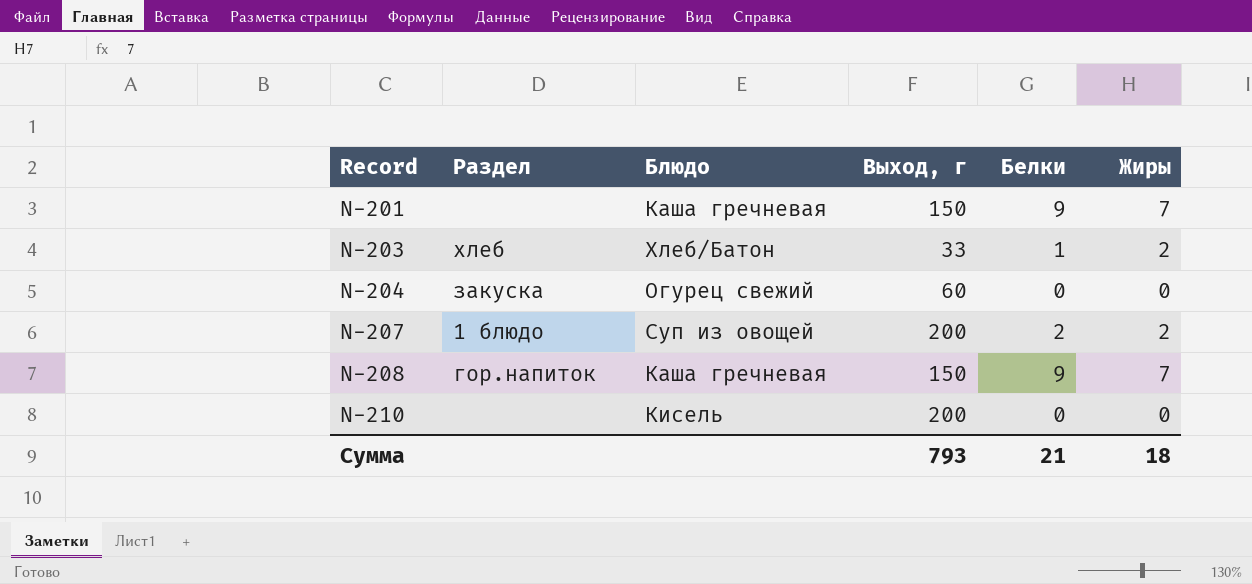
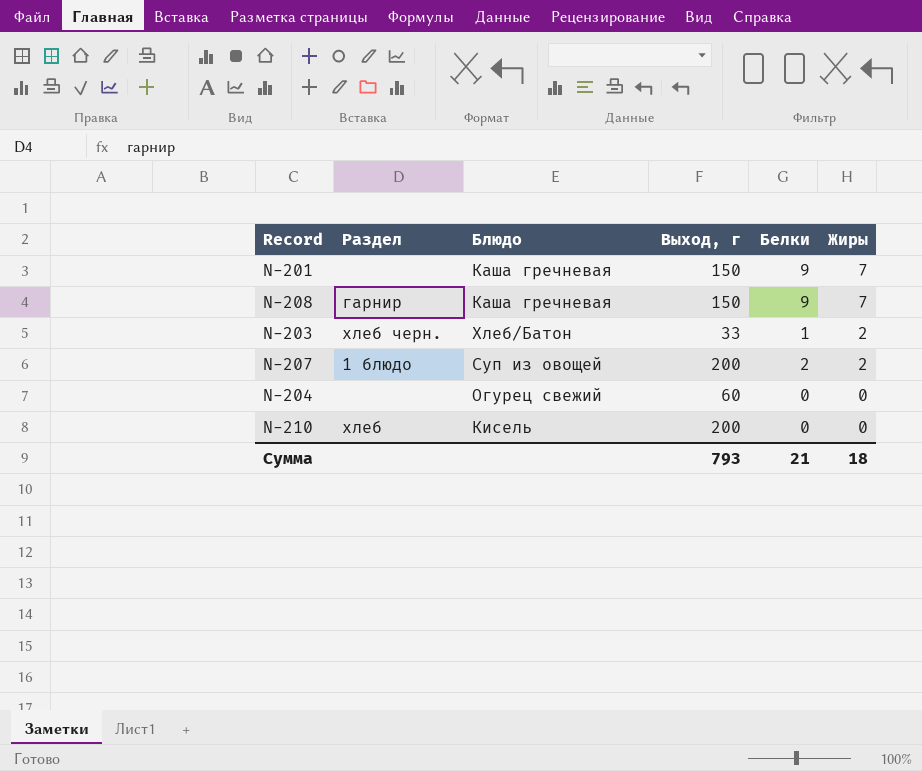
row order: Record ascending -> Жиры descending
N-208 | Раздел: гор.напиток -> гарнир
N-203 | Раздел: хлеб -> хлеб черн.
N-204 | Раздел: закуска -> none
N-210 | Раздел: none -> хлеб

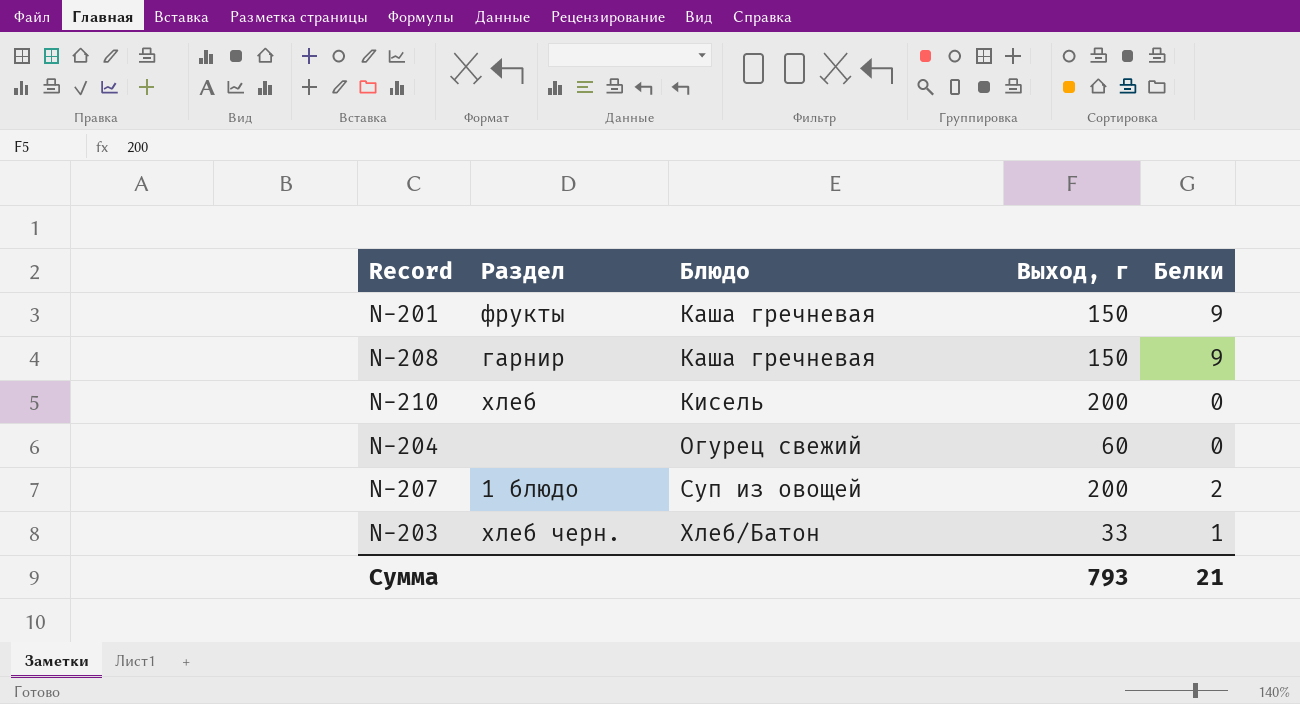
row order: Жиры descending -> Блюдо ascending
column Жиры | position: 6 -> none
N-201 | Раздел: none -> фрукты

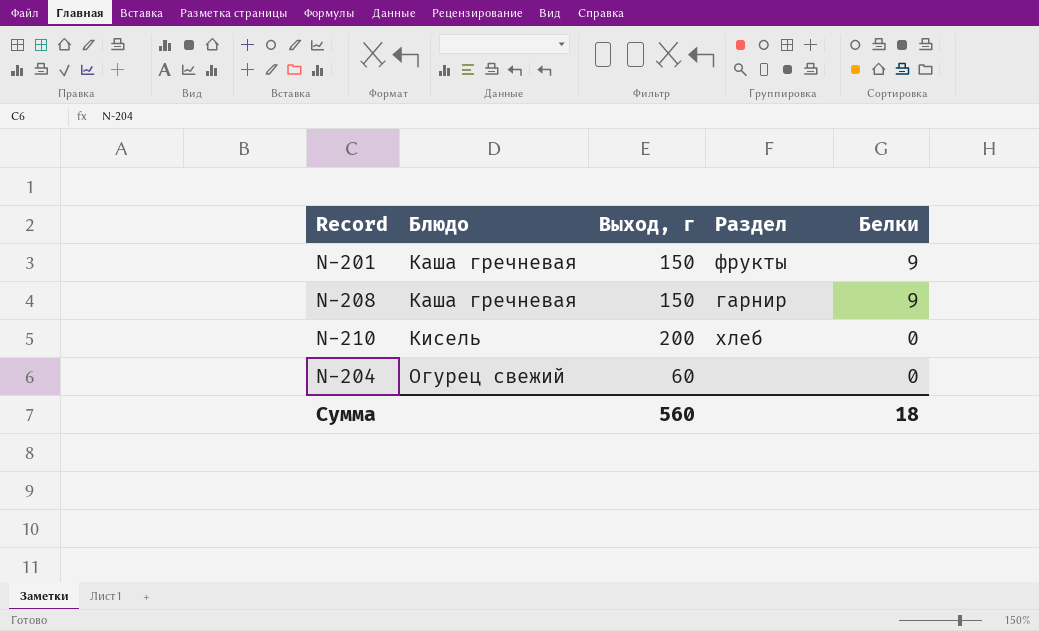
column Раздел | position: 2 -> 4
row N-207: 1 блюдо | Суп из овощей | 200 | 2 -> none
row N-203: хлеб черн. | Хлеб/Батон | 33 | 1 -> none
Сумма | Выход, г: 793 -> 560
Сумма | Белки: 21 -> 18

